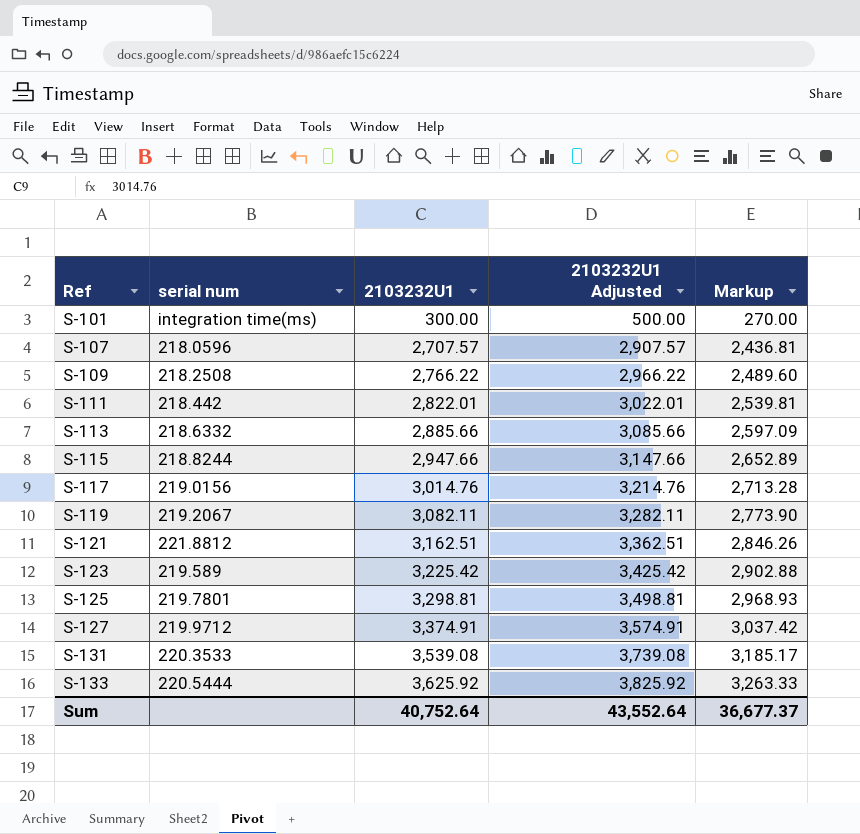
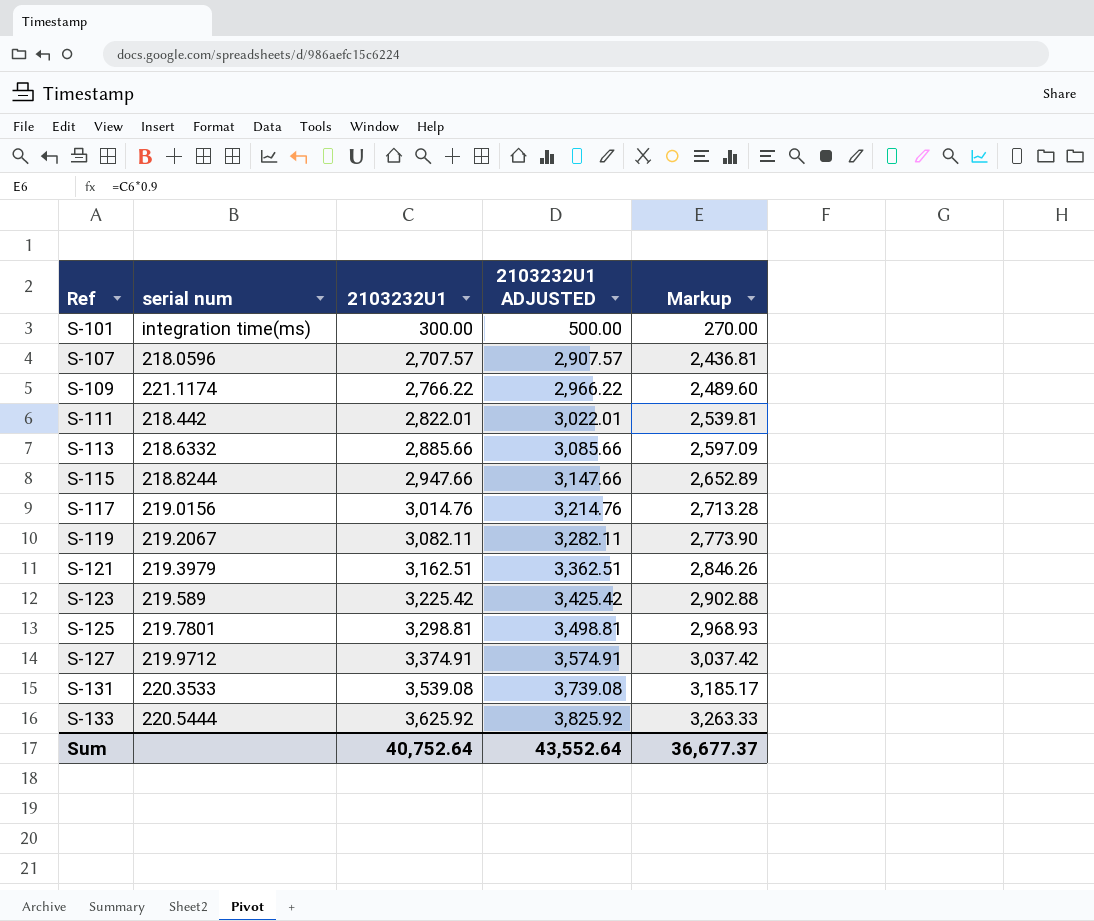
column name: 2103232U1 Adjusted -> 2103232U1 ADJUSTED
S-109 | serial num: 218.2508 -> 221.1174
S-121 | serial num: 221.8812 -> 219.3979

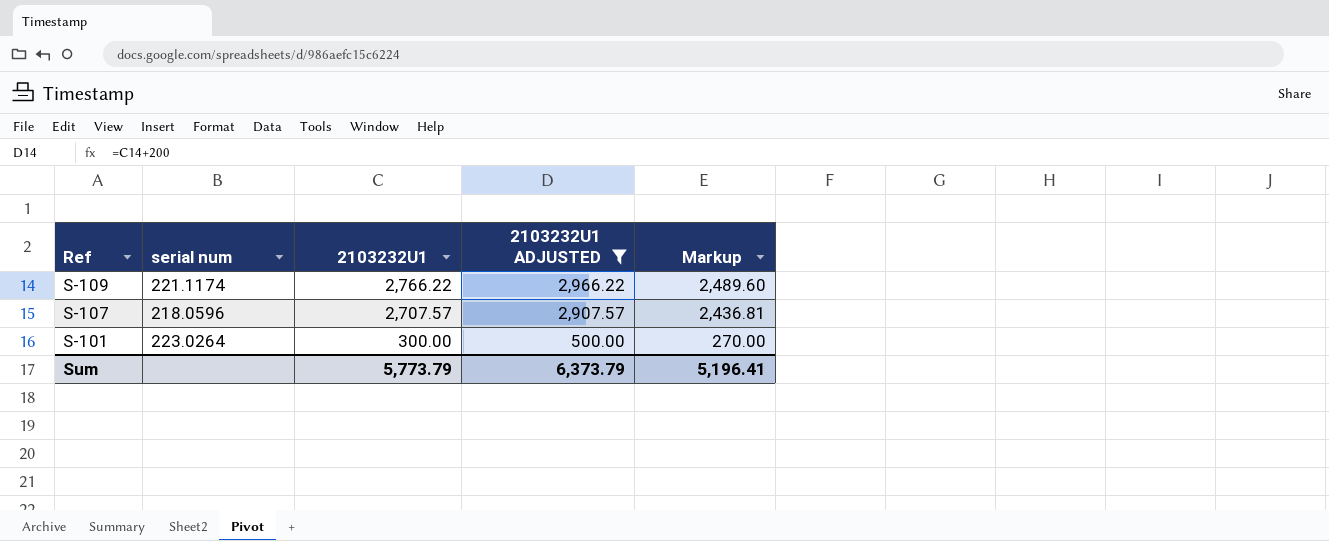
filter: none -> 2103232U1 ADJUSTED <= 2,966.22
row order: Ref ascending -> Ref descending
S-101 | serial num: integration time(ms) -> 223.0264
Sum | 2103232U1: 40,752.64 -> 5,773.79
Sum | 2103232U1 ADJUSTED: 43,552.64 -> 6,373.79
Sum | Markup: 36,677.37 -> 5,196.41

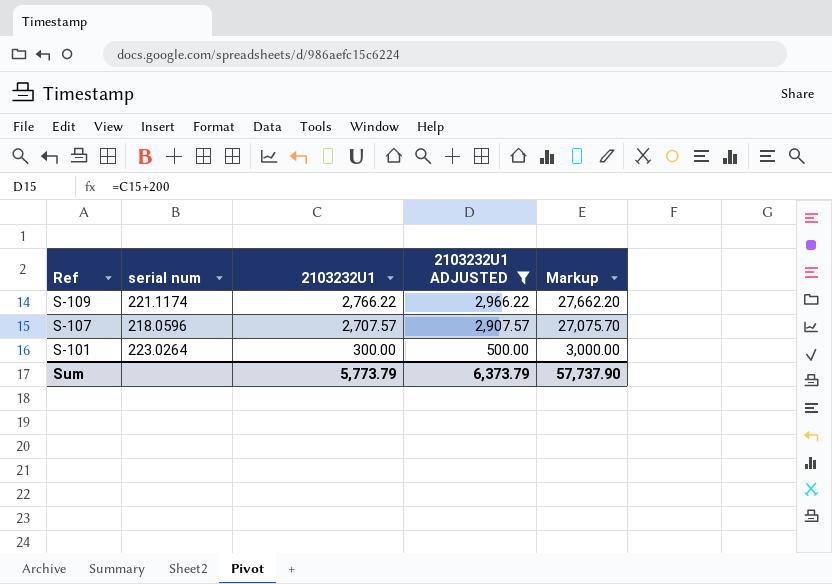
column Markup | formula: [2103232U1] * 0.9 -> [2103232U1] * 10
Sum | Markup: 5,196.41 -> 57,737.90

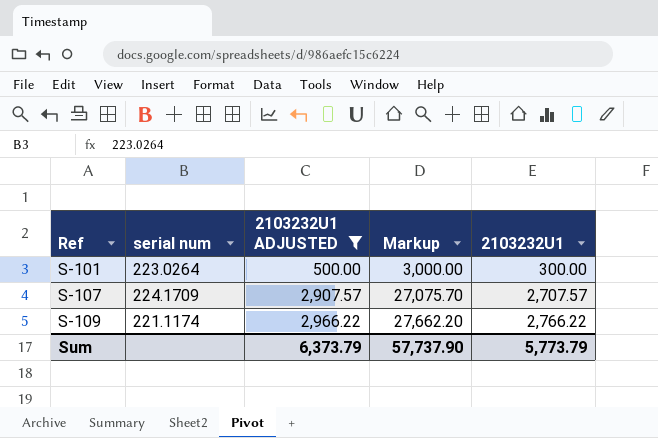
row order: Ref descending -> Ref ascending
column 2103232U1 | position: 3 -> 5
S-107 | serial num: 218.0596 -> 224.1709

